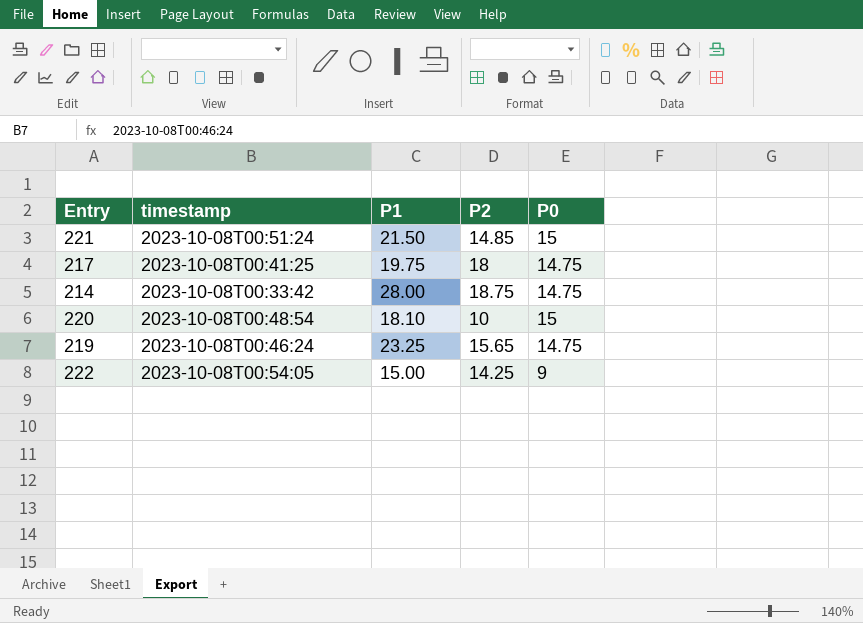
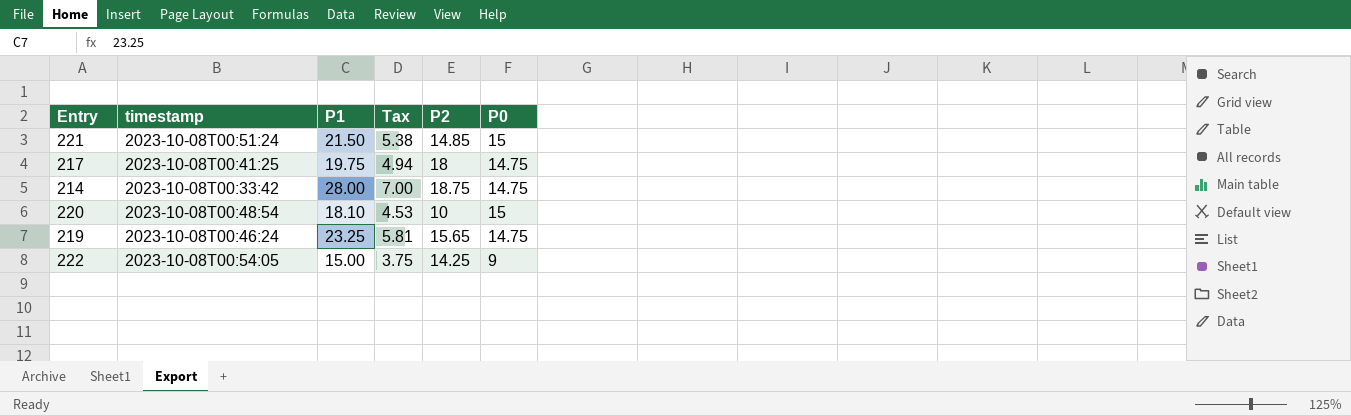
column Tax | formula: none -> [P1] * 0.25

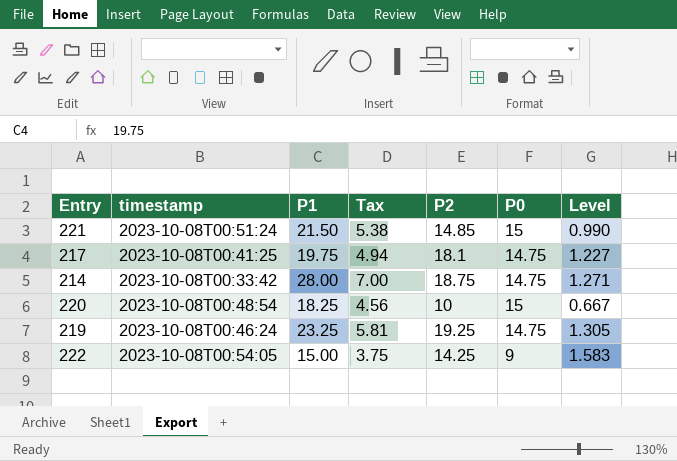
column Level | formula: none -> [P2] / [P0]
217 | P2: 18 -> 18.1
220 | P1: 18.10 -> 18.25
220 | Tax: 4.53 -> 4.56
219 | P2: 15.65 -> 19.25

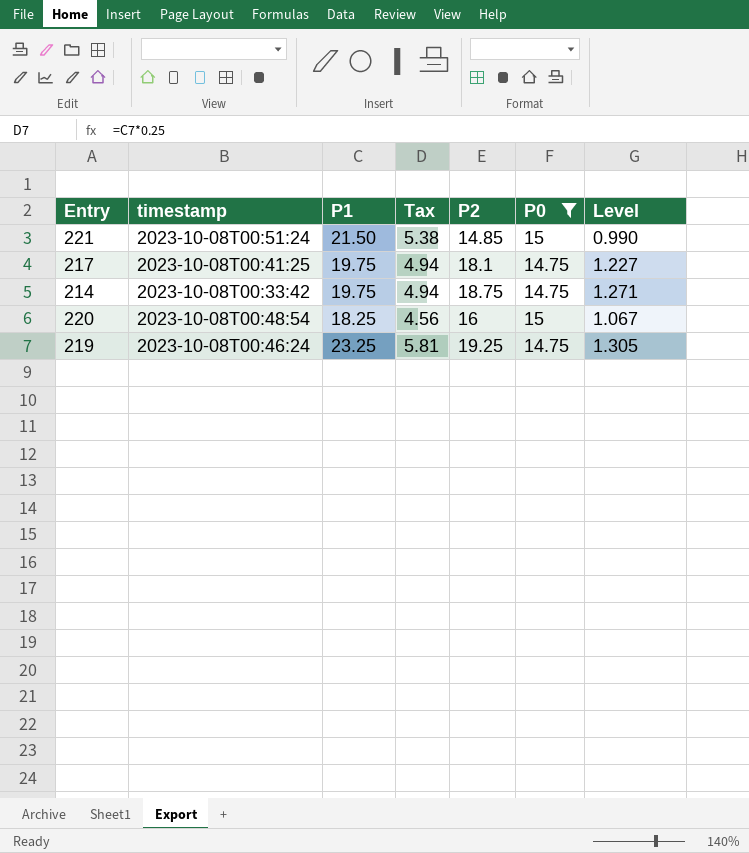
filter: none -> P0 != 9
214 | P1: 28.00 -> 19.75
214 | Tax: 7.00 -> 4.94
220 | P2: 10 -> 16
220 | Level: 0.667 -> 1.067

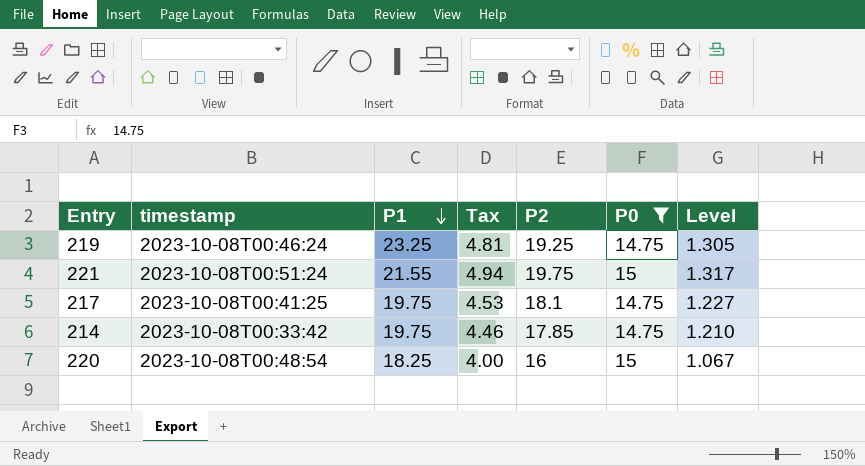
row order: none -> P1 descending
column Tax | formula: [P1] * 0.25 -> [P2] * 0.25
221 | P1: 21.50 -> 21.55
221 | P2: 14.85 -> 19.75
221 | Level: 0.990 -> 1.317
214 | P2: 18.75 -> 17.85
214 | Level: 1.271 -> 1.210

